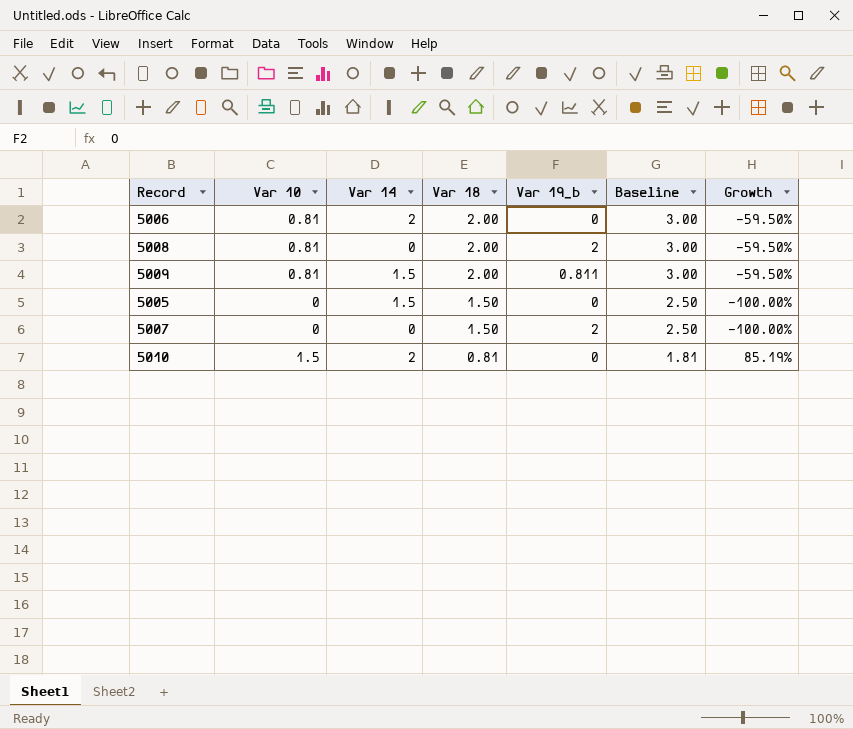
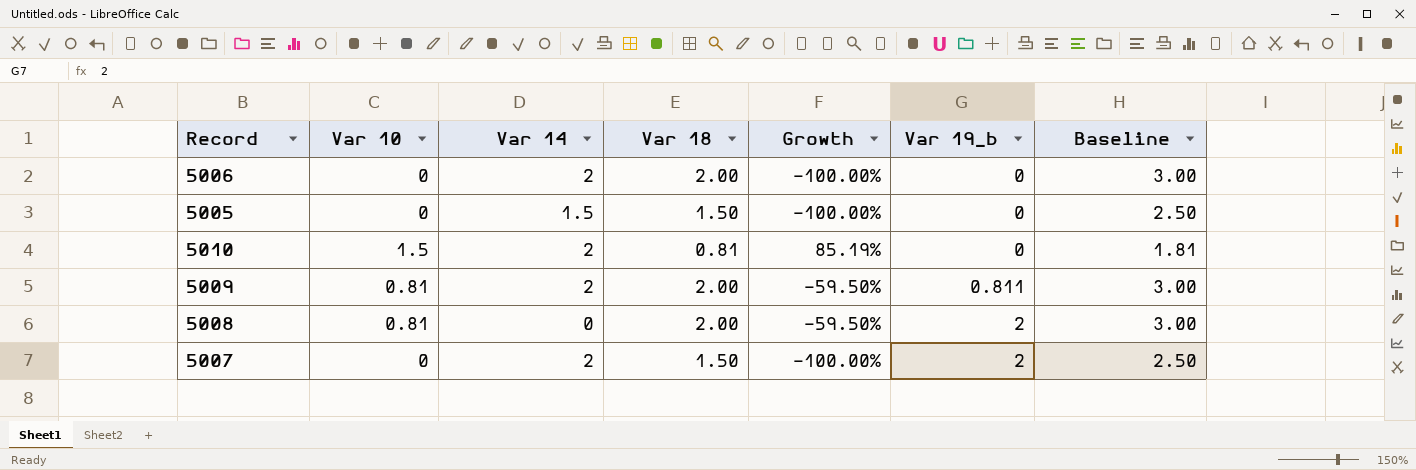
row order: Var 18 descending -> Var 19_b ascending
column Growth | position: 7 -> 5
5006 | Var 10: 0.81 -> 0
5006 | Growth: -59.50% -> -100.00%
5009 | Var 14: 1.5 -> 2
5007 | Var 14: 0 -> 2

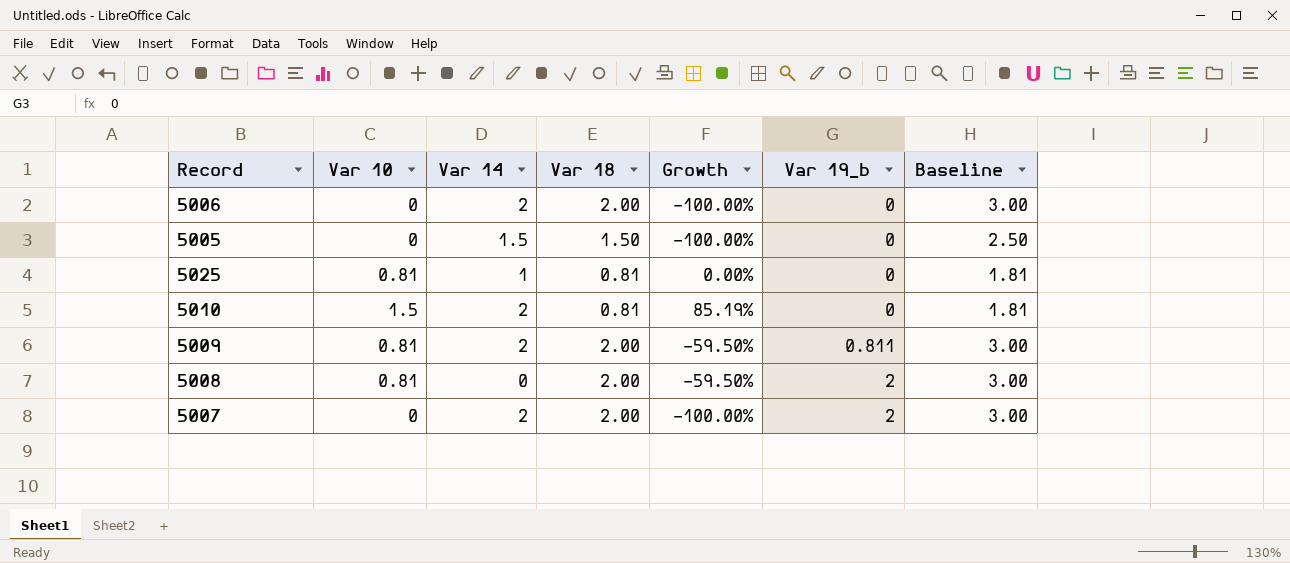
row 5025: none -> 0.81 | 1 | 0.81 | 0.00% | 0 | 1.81
5007 | Var 18: 1.50 -> 2.00
5007 | Baseline: 2.50 -> 3.00

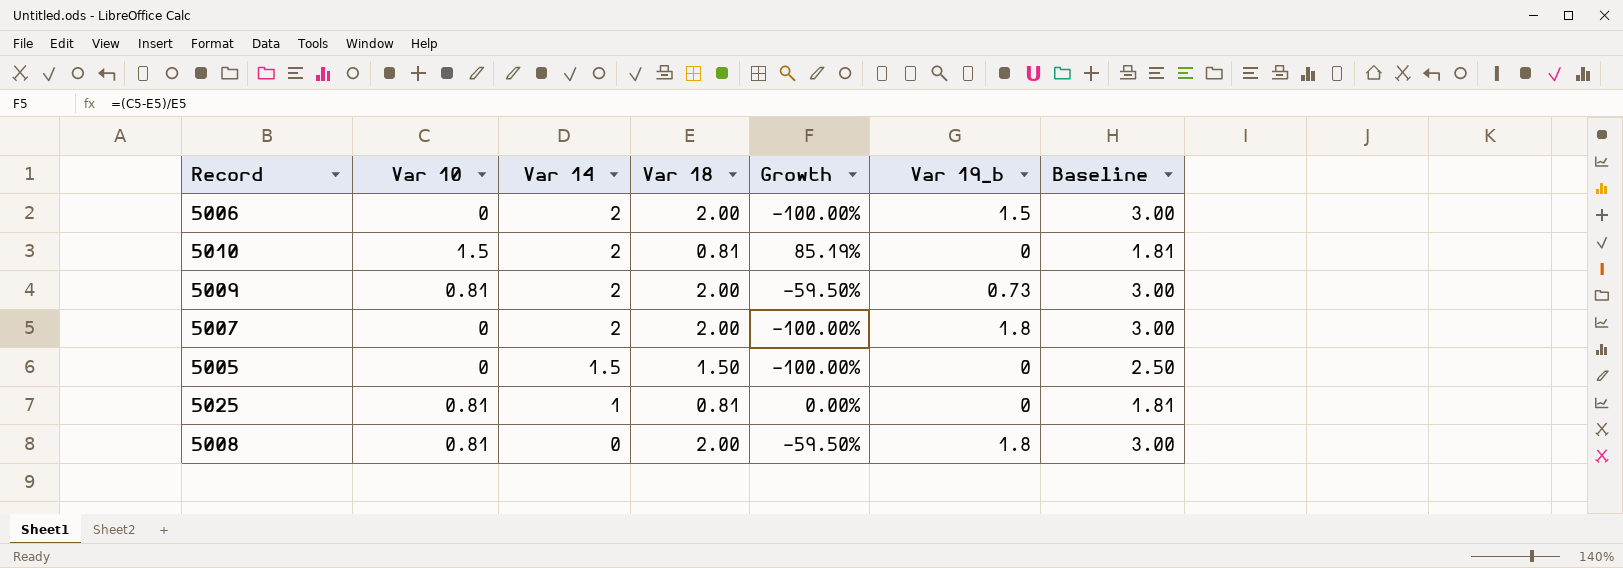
row order: Var 19_b ascending -> Var 14 descending
5006 | Var 19_b: 0 -> 1.5
5009 | Var 19_b: 0.811 -> 0.73
5007 | Var 19_b: 2 -> 1.8
5008 | Var 19_b: 2 -> 1.8

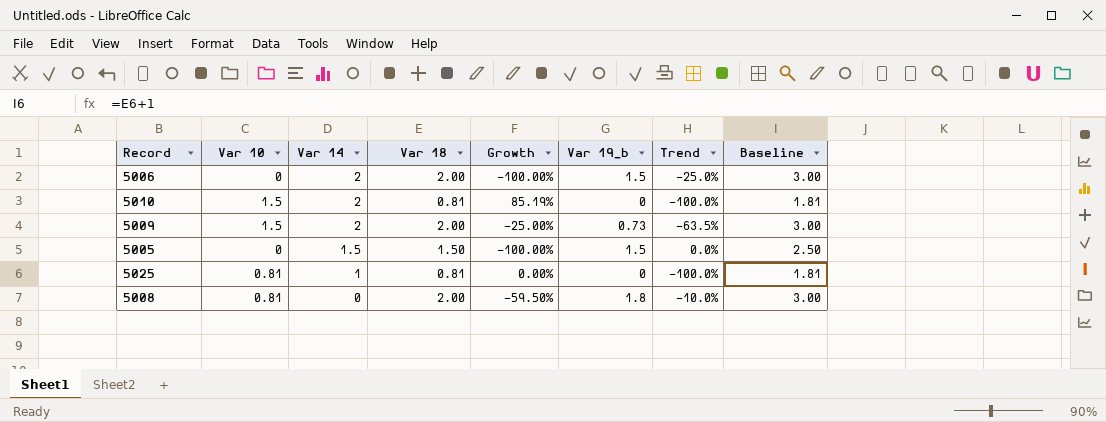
column Trend | formula: none -> ([Var 19_b] - [Var 18]) / [Var 18]
row 5007: 0 | 2 | 2.00 | -100.00% | 1.8 | 3.00 -> none
5009 | Var 10: 0.81 -> 1.5
5009 | Growth: -59.50% -> -25.00%
5005 | Var 19_b: 0 -> 1.5

